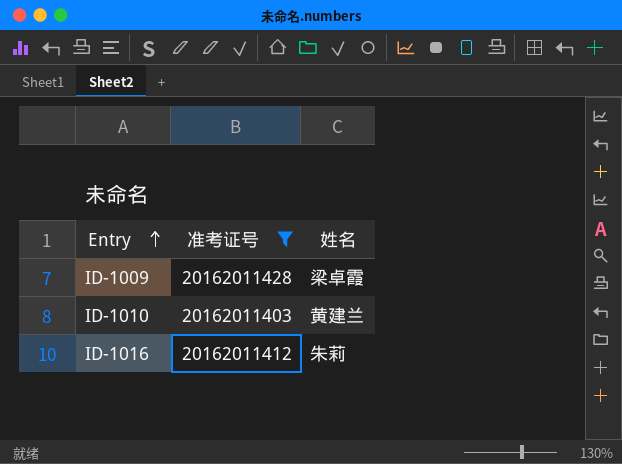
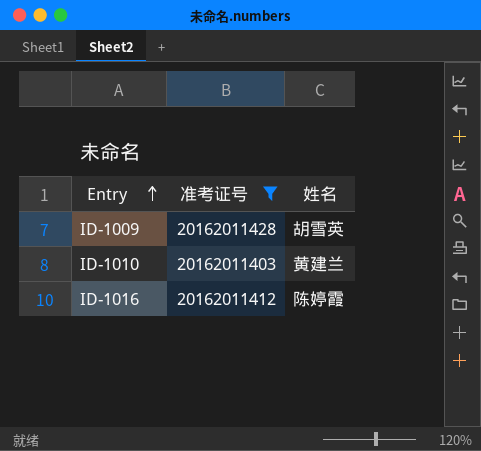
ID-1009 | 姓名: 梁卓霞 -> 胡雪英
ID-1016 | 姓名: 朱莉 -> 陈婷霞

